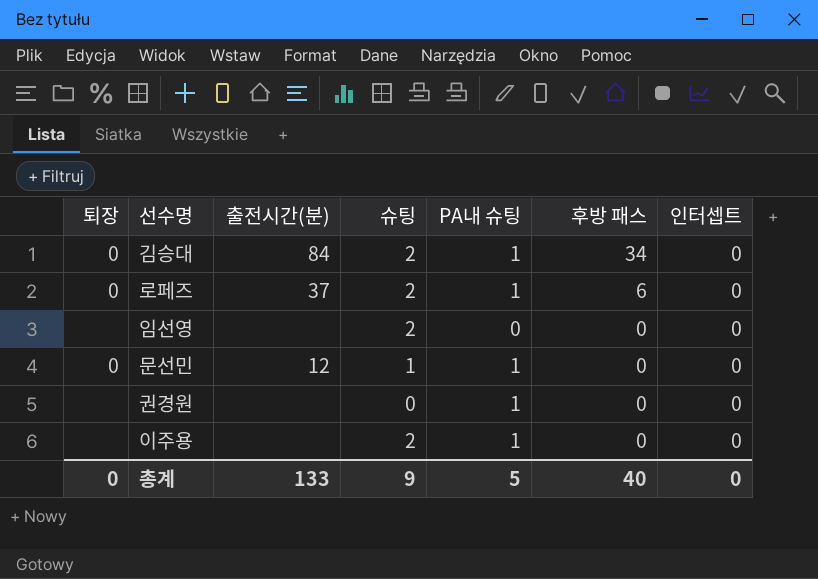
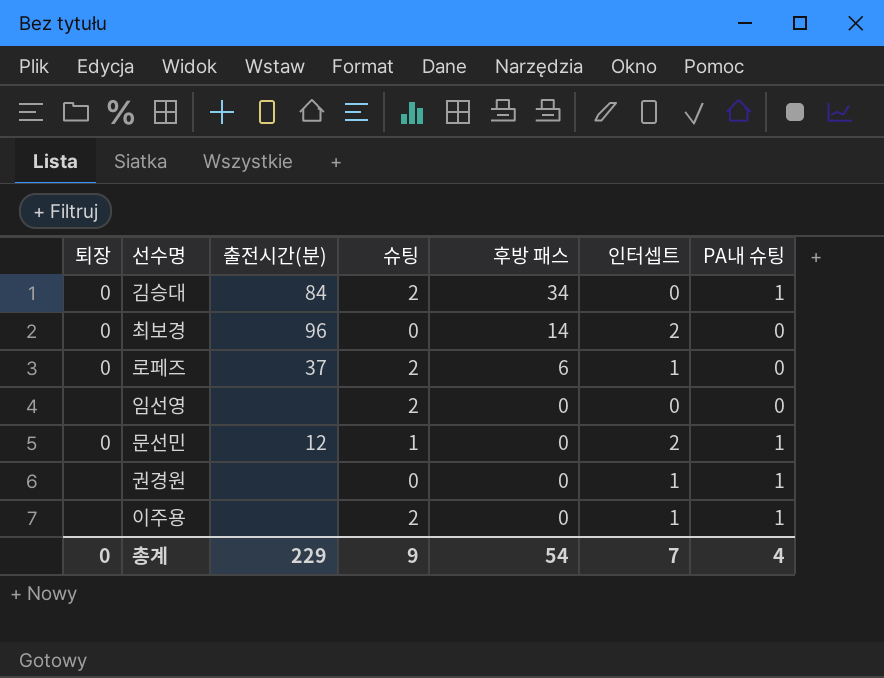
column PA내 슈팅 | position: 5 -> 7
row 최보경: none -> 0 | 96 | 0 | 14 | 2 | 0
로페즈 | 인터셉트: 0 -> 1
로페즈 | PA내 슈팅: 1 -> 0
문선민 | 인터셉트: 0 -> 2
권경원 | 인터셉트: 0 -> 1
이주용 | 인터셉트: 0 -> 1
총계 | 출전시간(분): 133 -> 229
총계 | 후방 패스: 40 -> 54
총계 | 인터셉트: 0 -> 7
총계 | PA내 슈팅: 5 -> 4

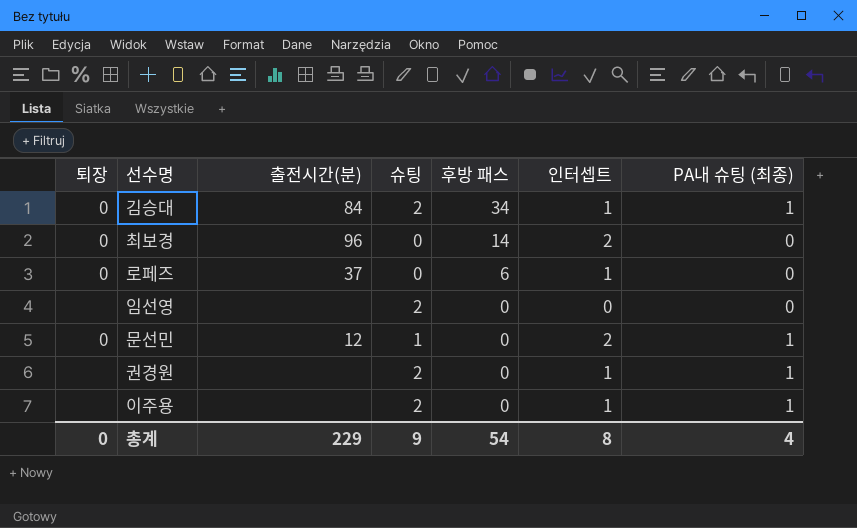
column name: PA내 슈팅 -> PA내 슈팅 (최종)
김승대 | 인터셉트: 0 -> 1
로페즈 | 슈팅: 2 -> 0
권경원 | 슈팅: 0 -> 2
총계 | 인터셉트: 7 -> 8

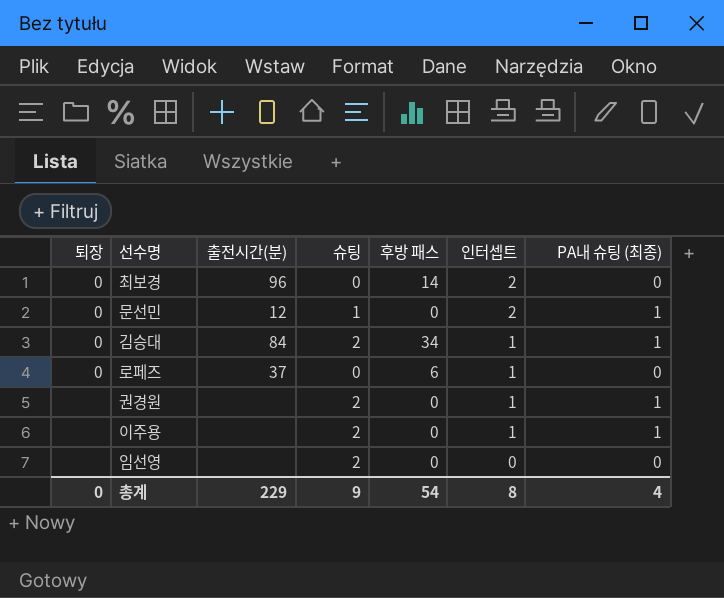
row order: 후방 패스 descending -> 인터셉트 descending

